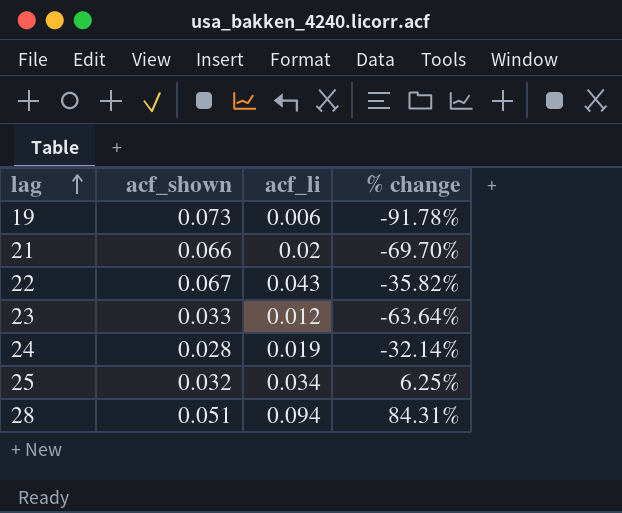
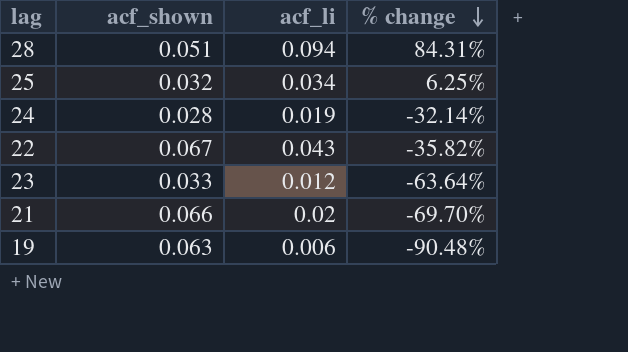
row order: lag ascending -> % change descending
19 | acf_shown: 0.073 -> 0.063
19 | % change: -91.78% -> -90.48%

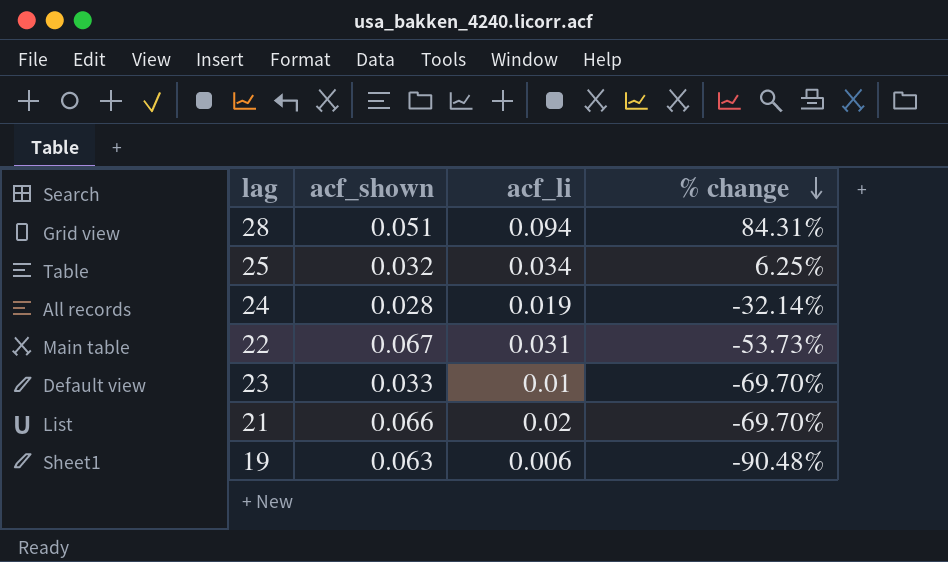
22 | acf_li: 0.043 -> 0.031
22 | % change: -35.82% -> -53.73%
23 | acf_li: 0.012 -> 0.01
23 | % change: -63.64% -> -69.70%

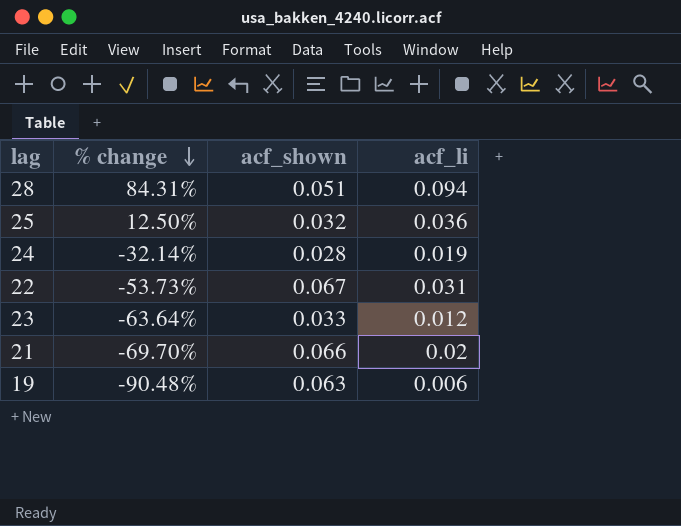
column % change | position: 4 -> 2
25 | % change: 6.25% -> 12.50%
25 | acf_li: 0.034 -> 0.036
23 | % change: -69.70% -> -63.64%
23 | acf_li: 0.01 -> 0.012

